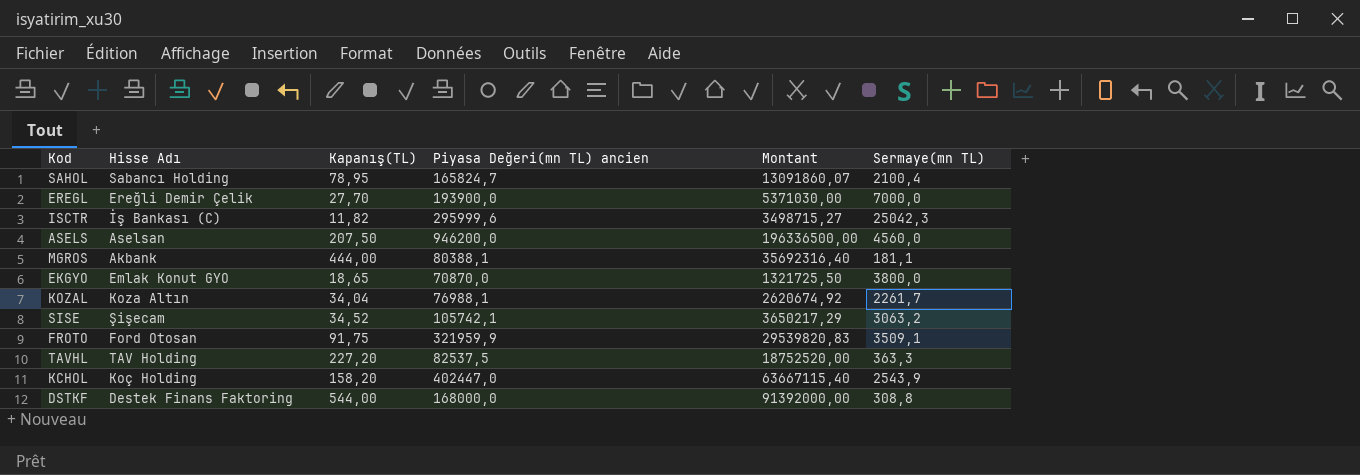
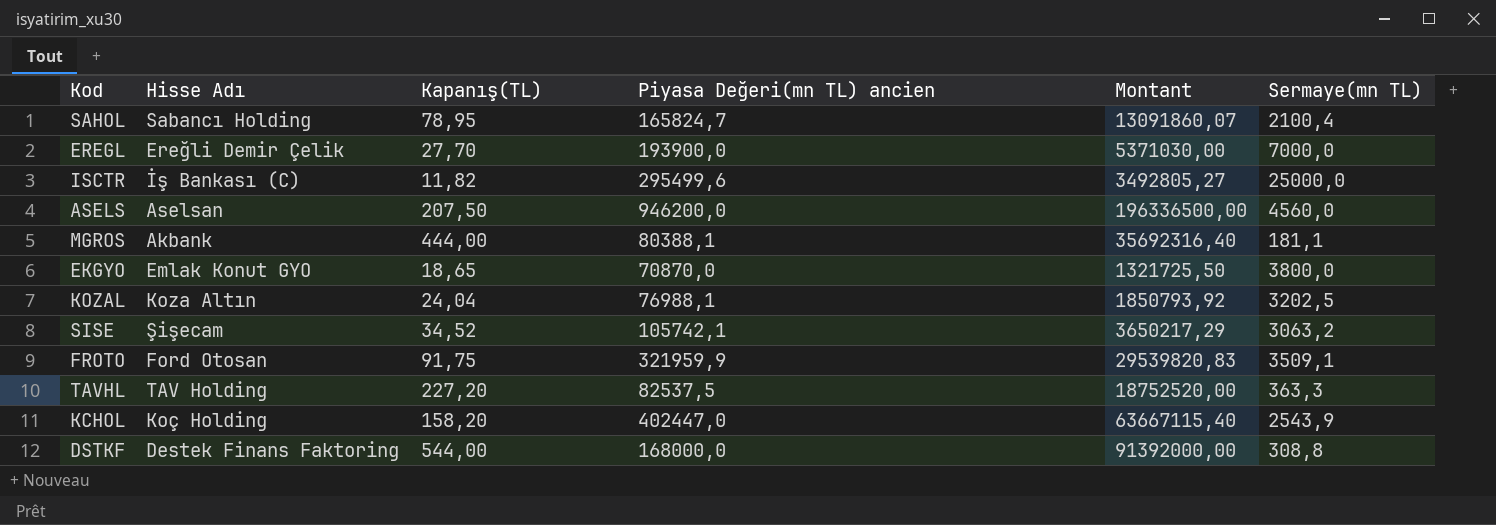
ISCTR | Piyasa Değeri(mn TL) ancien: 295999,6 -> 295499,6
ISCTR | Montant: 3498715,27 -> 3492805,27
ISCTR | Sermaye(mn TL): 25042,3 -> 25000,0
KOZAL | Kapanış(TL): 34,04 -> 24,04
KOZAL | Montant: 2620674,92 -> 1850793,92
KOZAL | Sermaye(mn TL): 2261,7 -> 3202,5

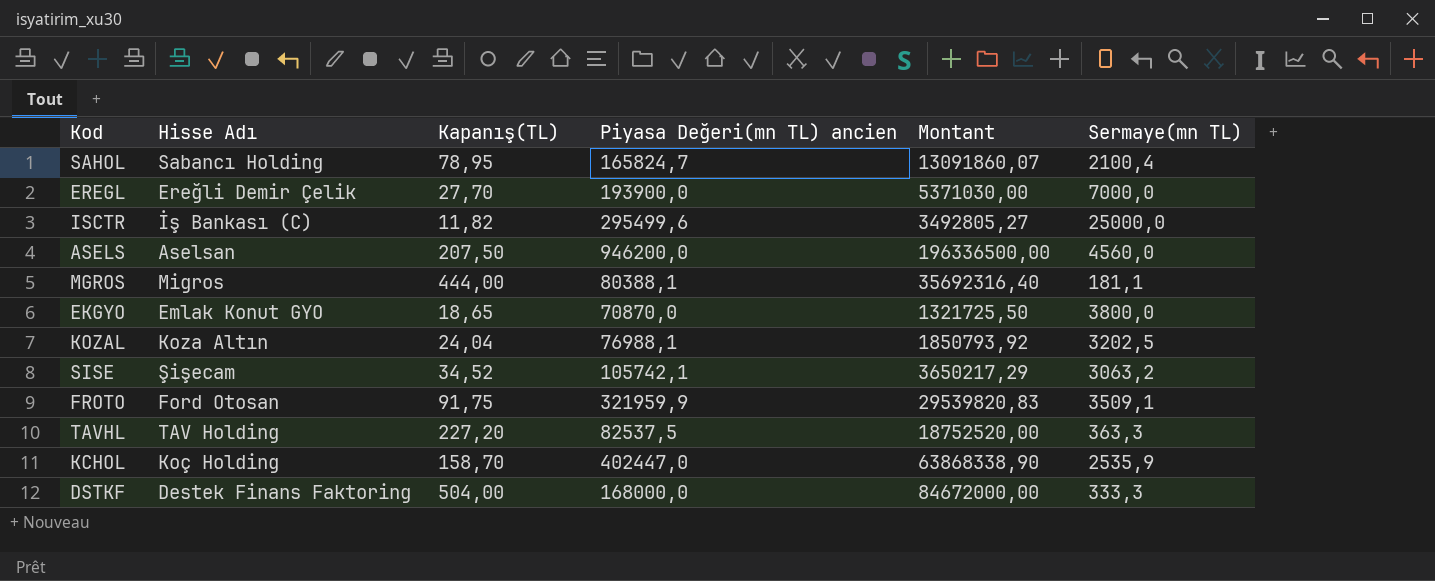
MGROS | Hisse Adı: Akbank -> Migros
KCHOL | Kapanış(TL): 158,20 -> 158,70
KCHOL | Montant: 63667115,40 -> 63868338,90
KCHOL | Sermaye(mn TL): 2543,9 -> 2535,9
DSTKF | Kapanış(TL): 544,00 -> 504,00
DSTKF | Montant: 91392000,00 -> 84672000,00
DSTKF | Sermaye(mn TL): 308,8 -> 333,3

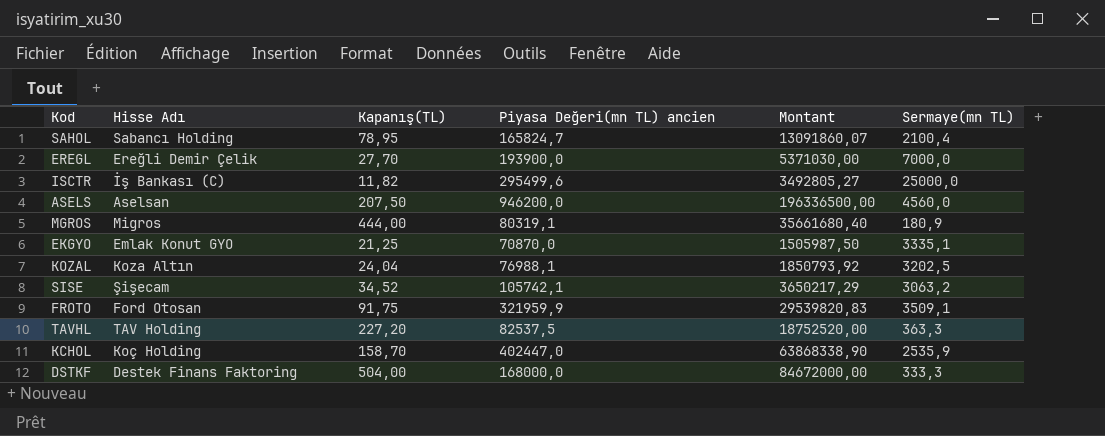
MGROS | Piyasa Değeri(mn TL) ancien: 80388,1 -> 80319,1
MGROS | Montant: 35692316,40 -> 35661680,40
MGROS | Sermaye(mn TL): 181,1 -> 180,9
EKGYO | Kapanış(TL): 18,65 -> 21,25
EKGYO | Montant: 1321725,50 -> 1505987,50
EKGYO | Sermaye(mn TL): 3800,0 -> 3335,1

